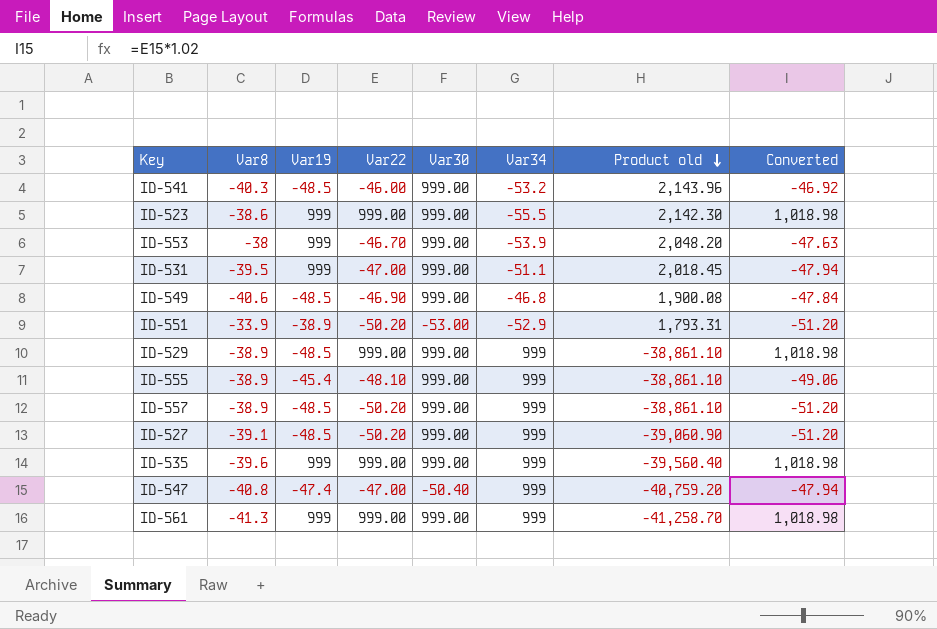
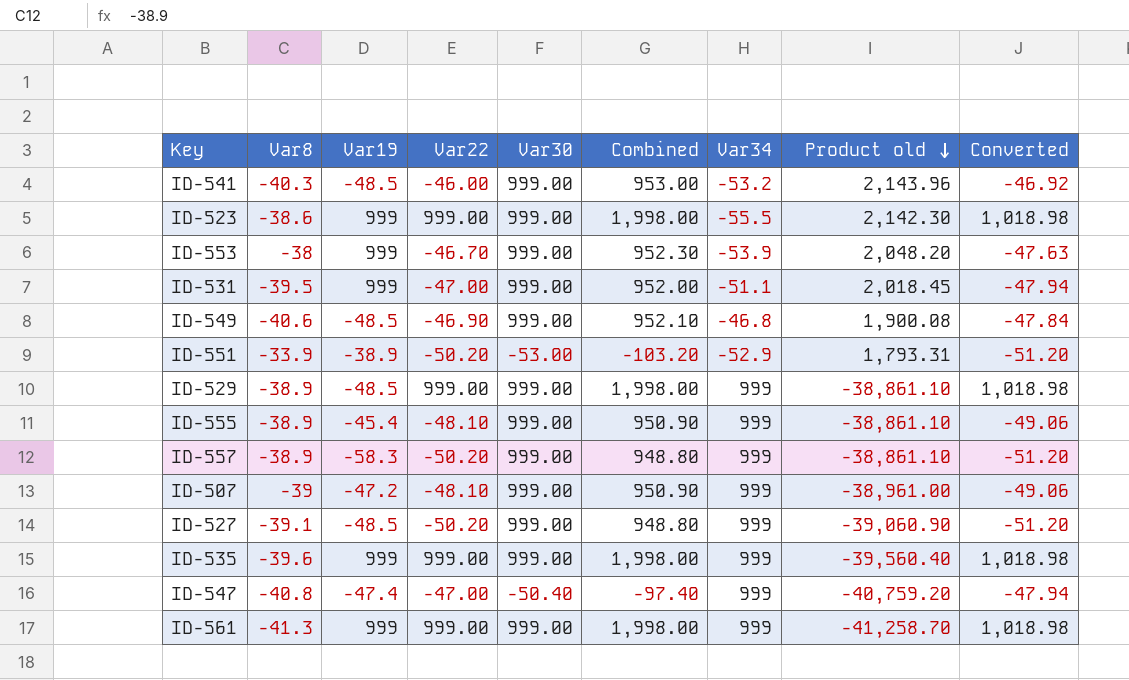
column Combined | formula: none -> [Var22] + [Var30]
ID-557 | Var19: -48.5 -> -58.3
row ID-507: none -> -39 | -47.2 | -48.10 | 999.00 | 950.90 | 999 | -38,961.00 | -49.06

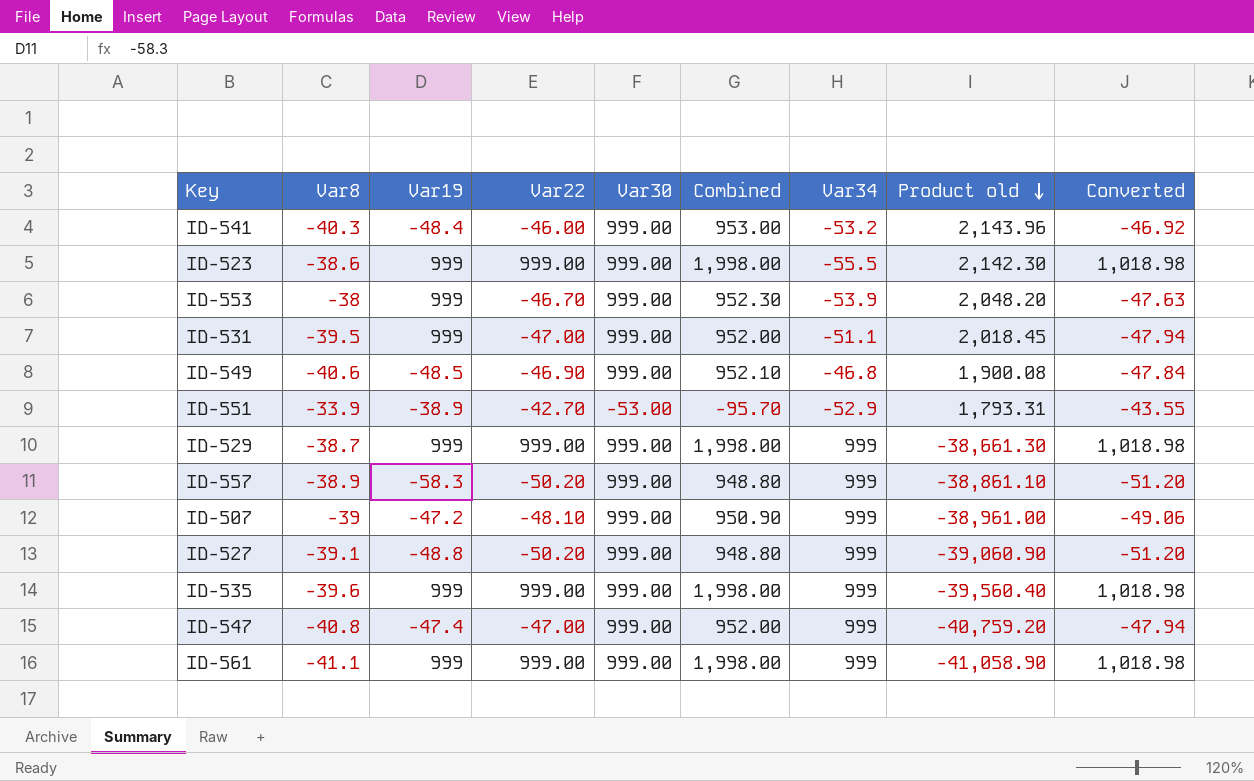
row ID-555: -38.9 | -45.4 | -48.10 | 999.00 | 950.90 | 999 | -38,861.10 | -49.06 -> none
ID-541 | Var19: -48.5 -> -48.4
ID-551 | Var22: -50.20 -> -42.70
ID-551 | Combined: -103.20 -> -95.70
ID-551 | Converted: -51.20 -> -43.55
ID-529 | Var8: -38.9 -> -38.7
ID-529 | Var19: -48.5 -> 999
ID-529 | Product old: -38,861.10 -> -38,661.30
ID-527 | Var19: -48.5 -> -48.8
ID-547 | Var30: -50.40 -> 999.00
ID-547 | Combined: -97.40 -> 952.00
ID-561 | Var8: -41.3 -> -41.1
ID-561 | Product old: -41,258.70 -> -41,058.90

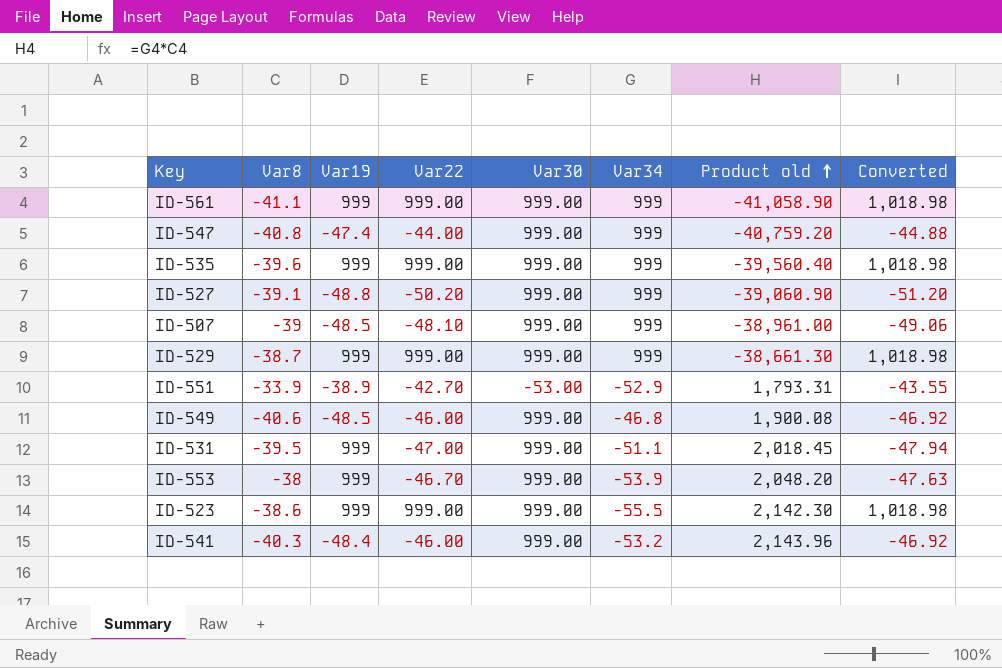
row order: Product old descending -> Product old ascending
column Combined | formula: [Var22] + [Var30] -> none
row ID-557: -38.9 | -58.3 | -50.20 | 999.00 | 948.80 | 999 | -38,861.10 | -51.20 -> none
ID-547 | Var22: -47.00 -> -44.00
ID-547 | Converted: -47.94 -> -44.88
ID-507 | Var19: -47.2 -> -48.5
ID-549 | Var22: -46.90 -> -46.00
ID-549 | Converted: -47.84 -> -46.92

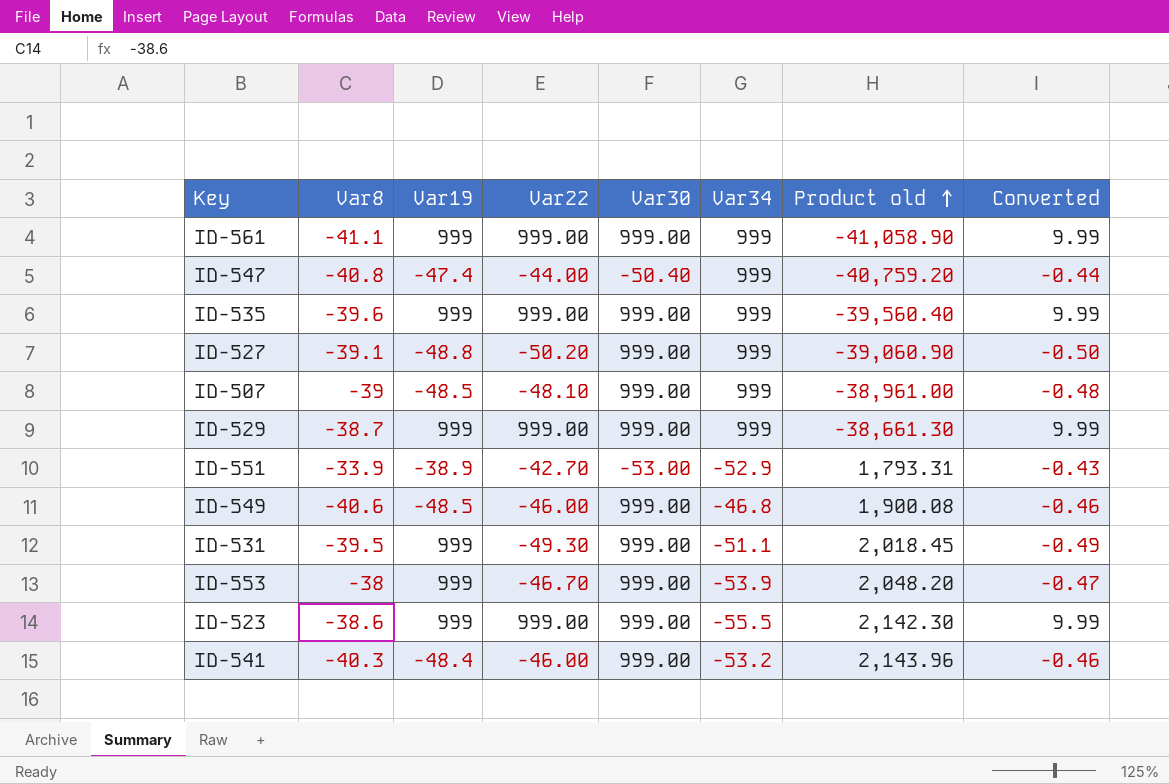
column Converted | formula: [Var22] * 1.02 -> [Var22] * 0.01
ID-547 | Var30: 999.00 -> -50.40
ID-531 | Var22: -47.00 -> -49.30

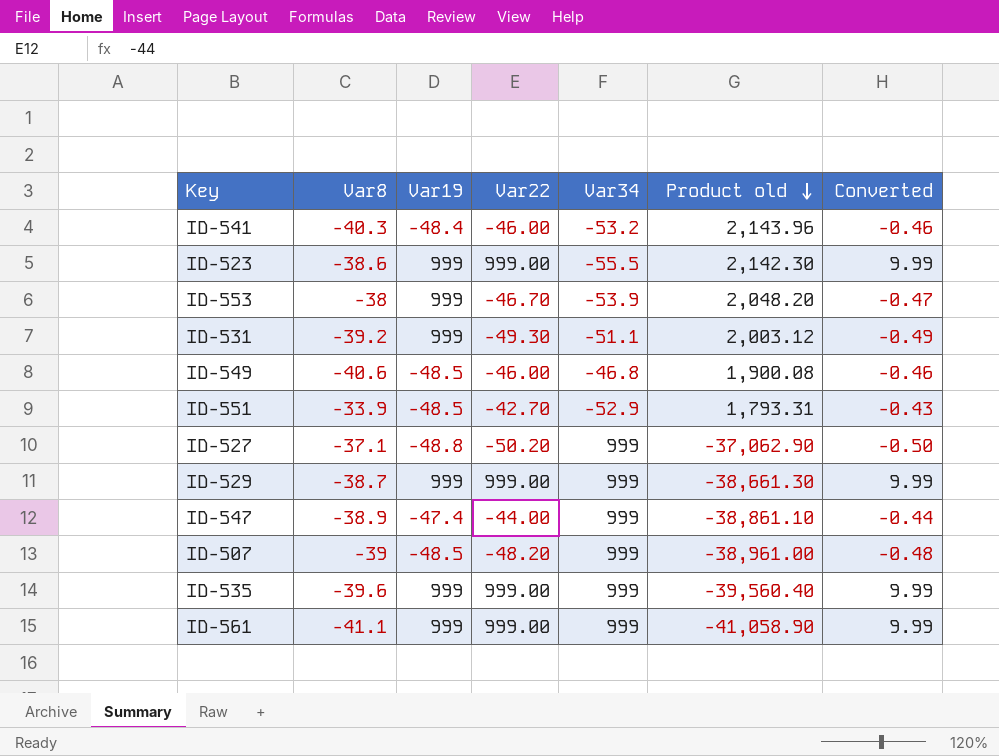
row order: Product old ascending -> Product old descending
column Var30 | position: 5 -> none
ID-531 | Var8: -39.5 -> -39.2
ID-531 | Product old: 2,018.45 -> 2,003.12
ID-551 | Var19: -38.9 -> -48.5
ID-527 | Var8: -39.1 -> -37.1
ID-527 | Product old: -39,060.90 -> -37,062.90
ID-547 | Var8: -40.8 -> -38.9
ID-547 | Product old: -40,759.20 -> -38,861.10
ID-507 | Var22: -48.10 -> -48.20

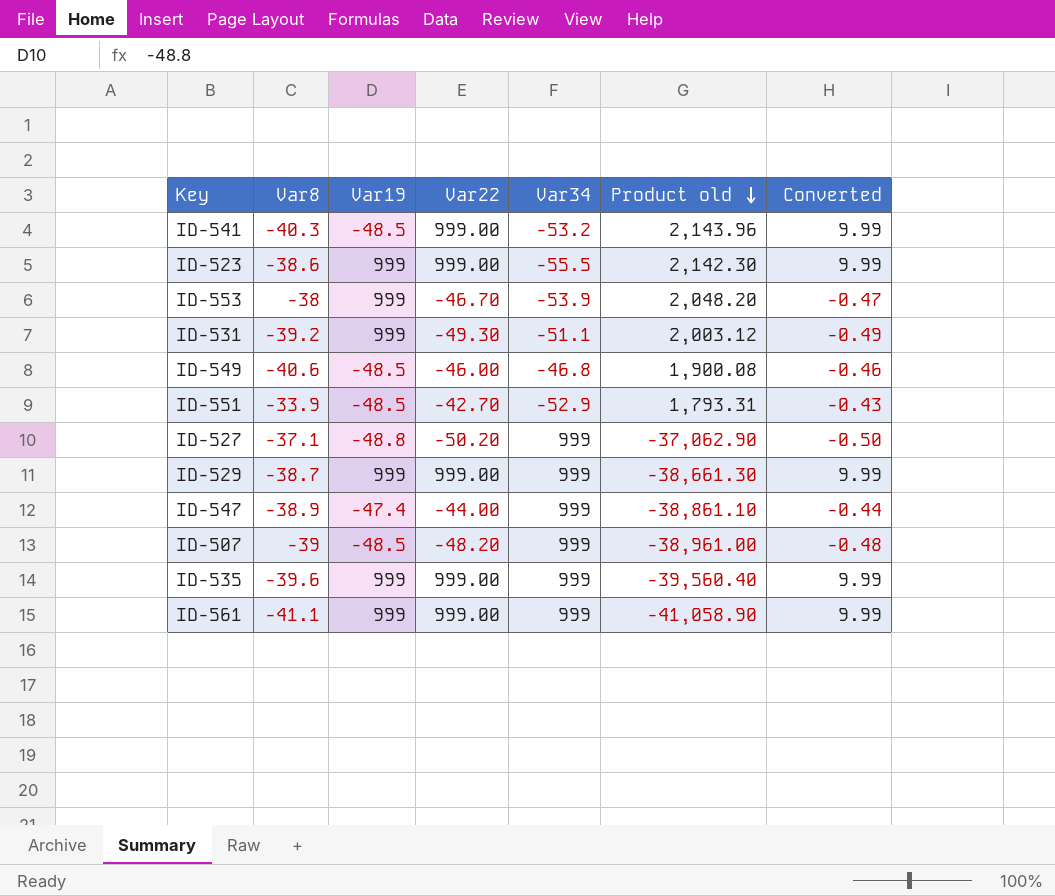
ID-541 | Var19: -48.4 -> -48.5
ID-541 | Var22: -46.00 -> 999.00
ID-541 | Converted: -0.46 -> 9.99

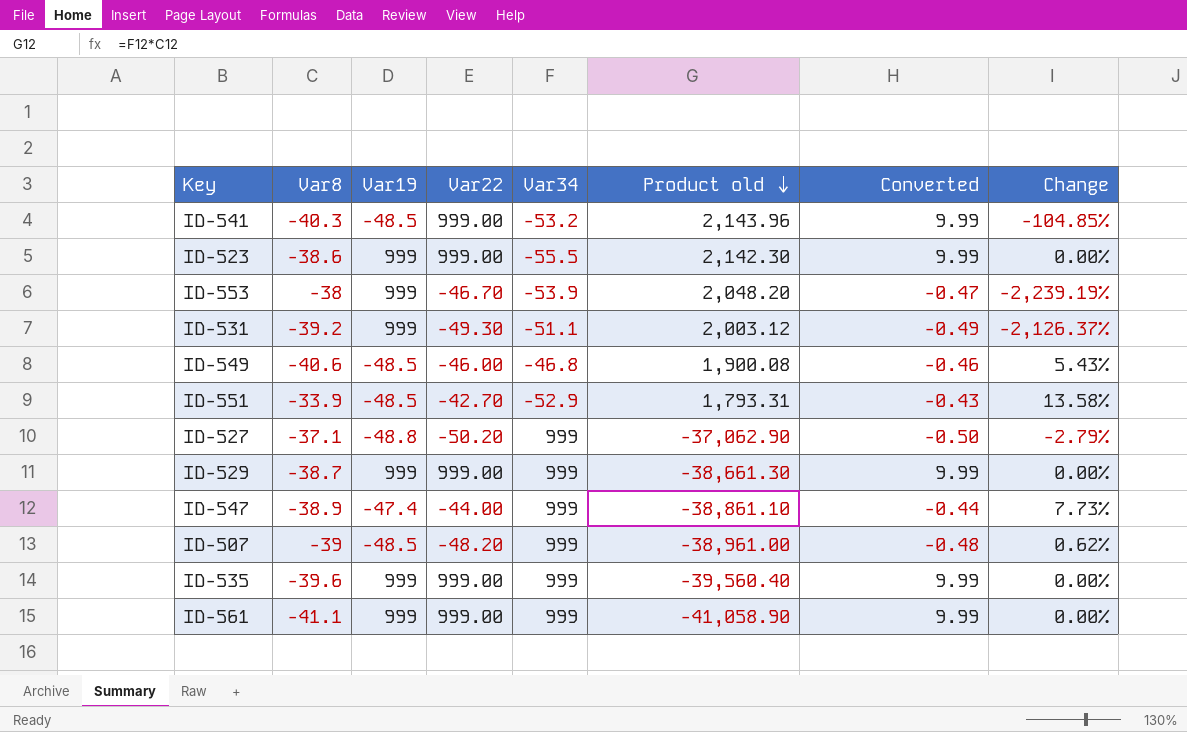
column Change | formula: none -> ([Var19] - [Var22]) / [Var22]

